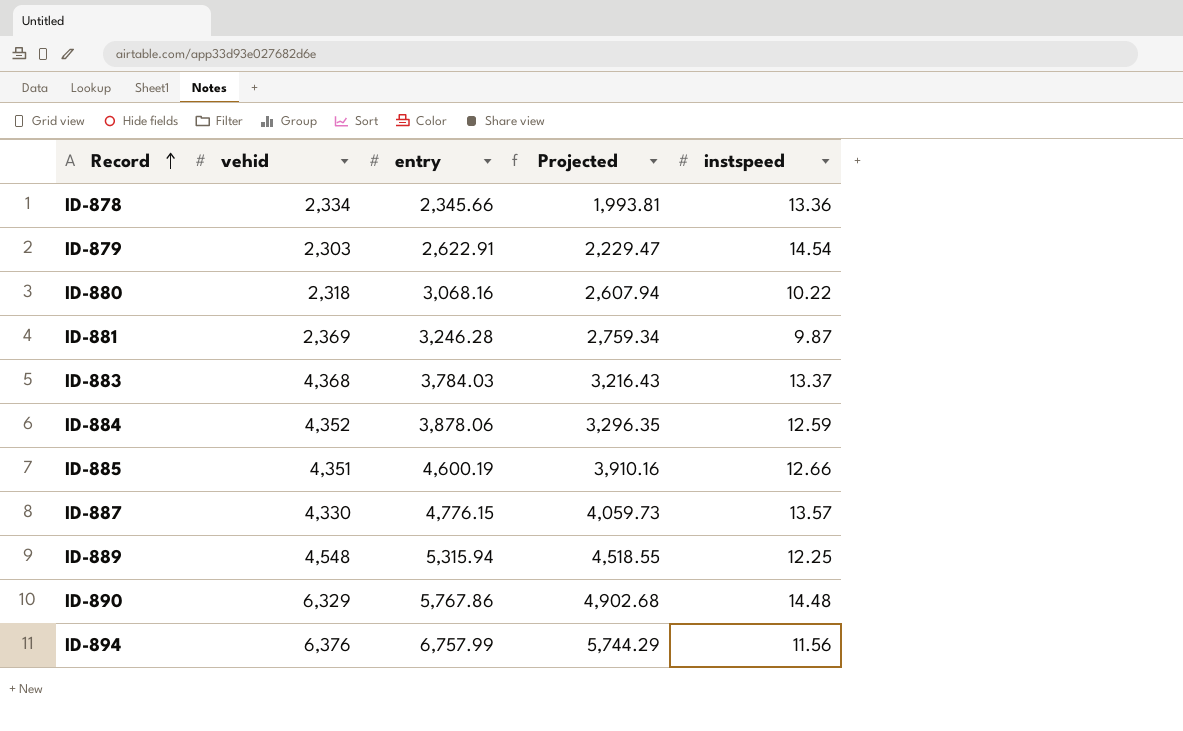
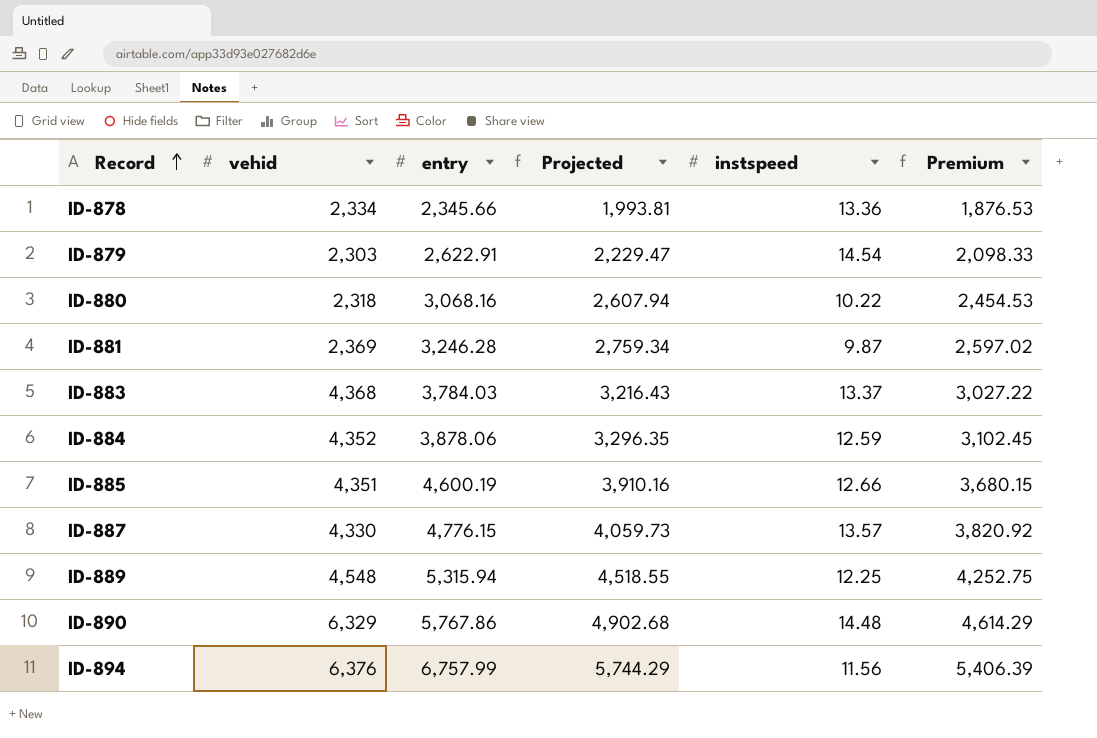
column Premium | formula: none -> [entry] * 0.8

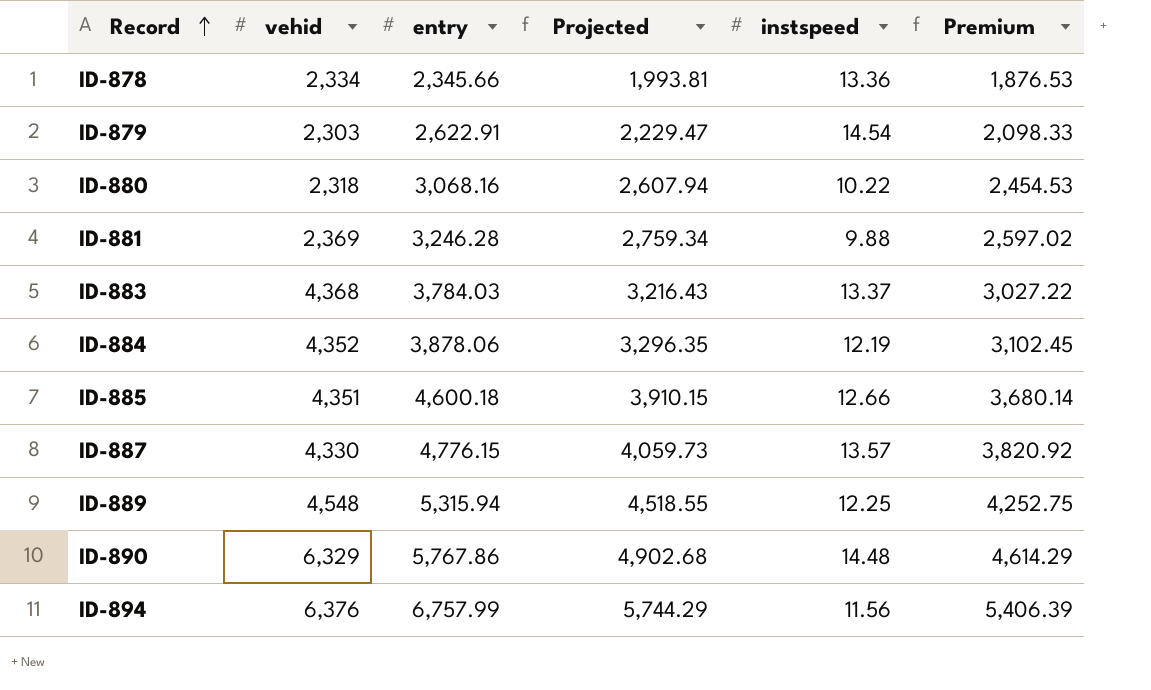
ID-881 | instspeed: 9.87 -> 9.88
ID-884 | instspeed: 12.59 -> 12.19
ID-885 | entry: 4,600.19 -> 4,600.18
ID-885 | Projected: 3,910.16 -> 3,910.15
ID-885 | Premium: 3,680.15 -> 3,680.14

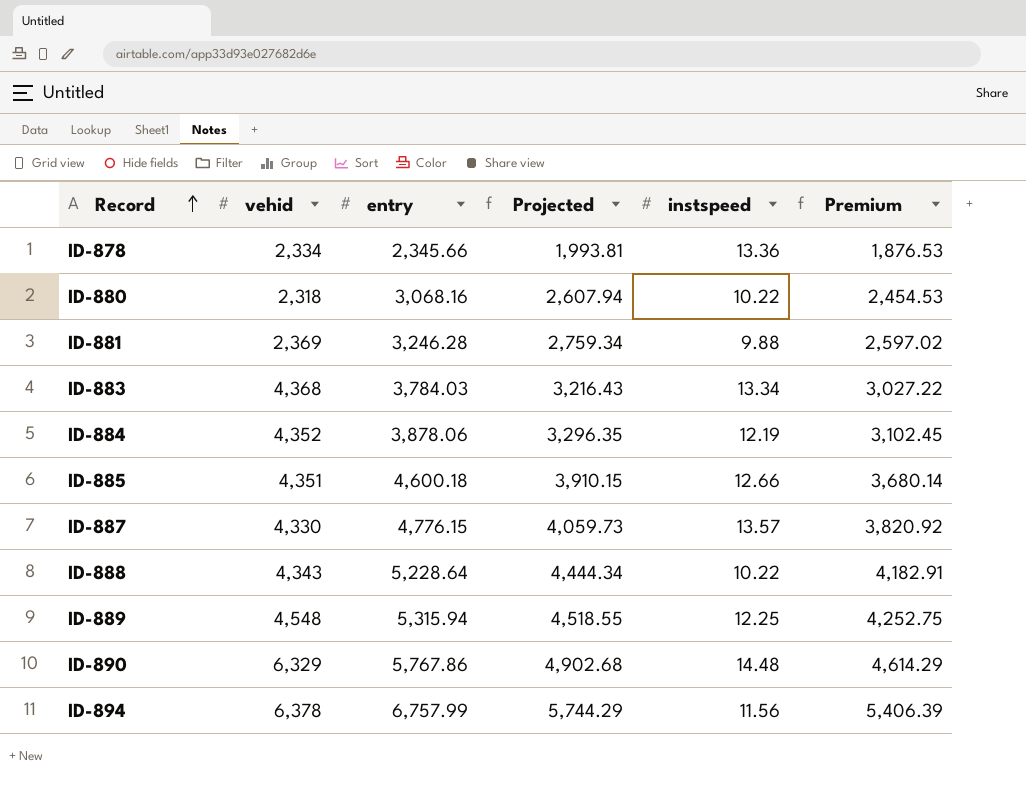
row ID-879: 2,303 | 2,622.91 | 2,229.47 | 14.54 | 2,098.33 -> none
ID-883 | instspeed: 13.37 -> 13.34
row ID-888: none -> 4,343 | 5,228.64 | 4,444.34 | 10.22 | 4,182.91
ID-894 | vehid: 6,376 -> 6,378

